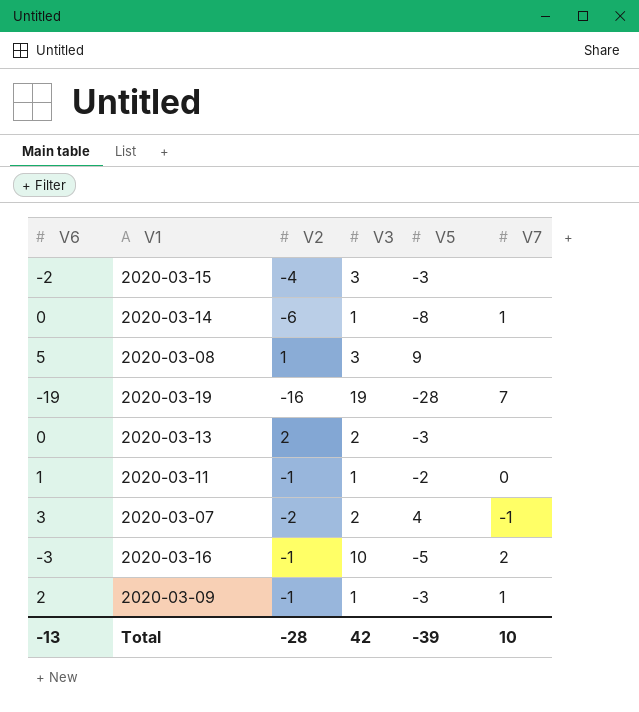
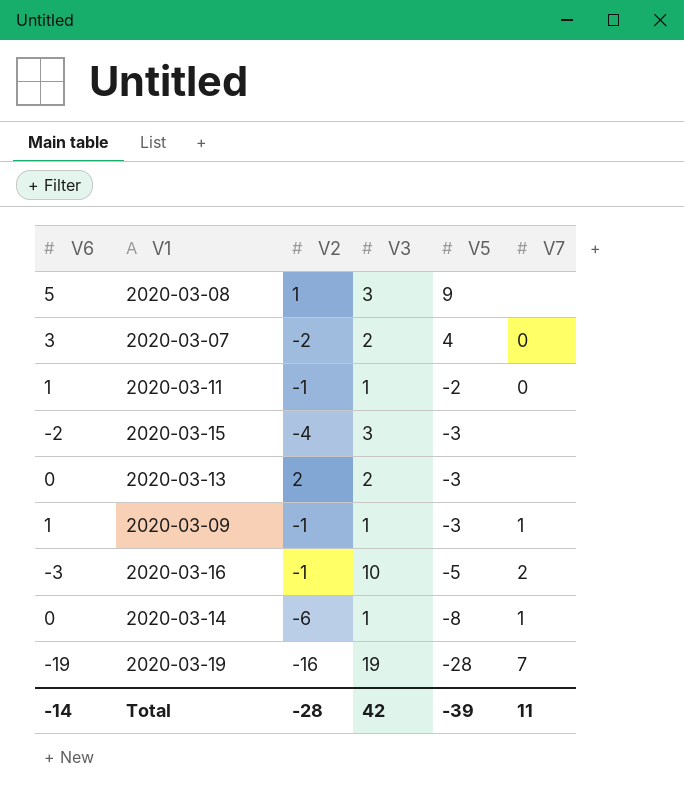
row order: none -> V5 descending
2020-03-07 | V7: -1 -> 0
2020-03-09 | V6: 2 -> 1
Total | V6: -13 -> -14
Total | V7: 10 -> 11

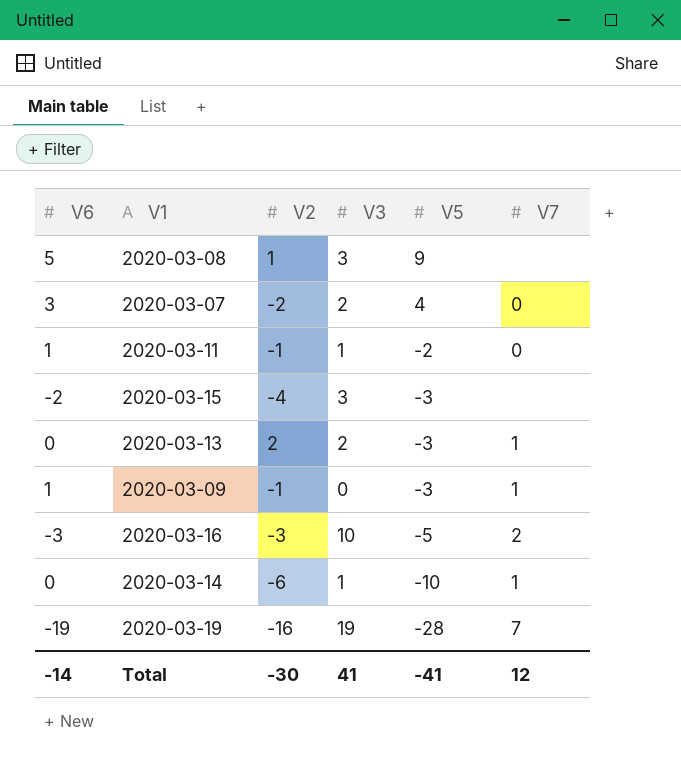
2020-03-13 | V7: none -> 1
2020-03-09 | V3: 1 -> 0
2020-03-16 | V2: -1 -> -3
2020-03-14 | V5: -8 -> -10
Total | V2: -28 -> -30
Total | V3: 42 -> 41
Total | V5: -39 -> -41
Total | V7: 11 -> 12

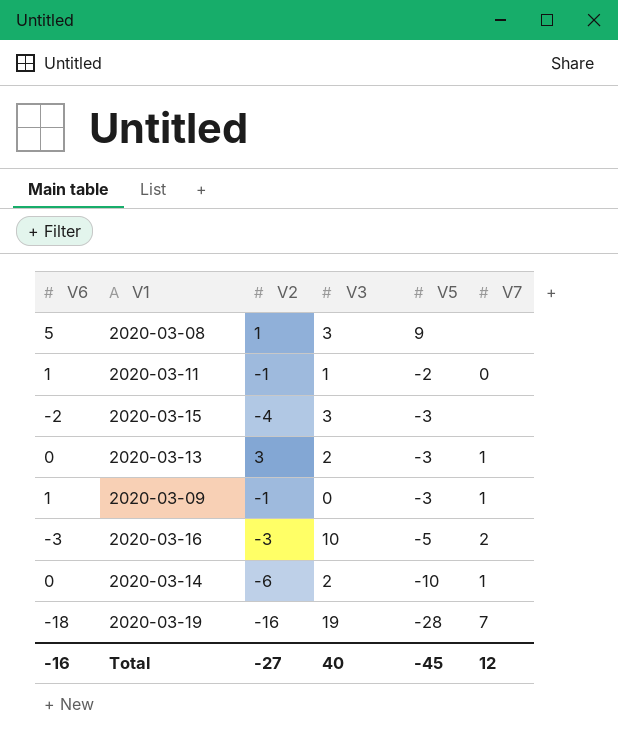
row 2020-03-07: 3 | -2 | 2 | 4 | 0 -> none
2020-03-13 | V2: 2 -> 3
2020-03-14 | V3: 1 -> 2
2020-03-19 | V6: -19 -> -18
Total | V6: -14 -> -16
Total | V2: -30 -> -27
Total | V3: 41 -> 40
Total | V5: -41 -> -45

